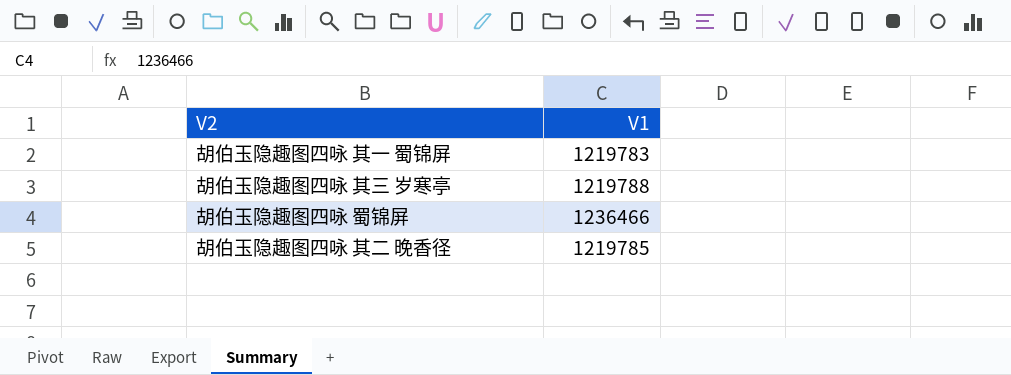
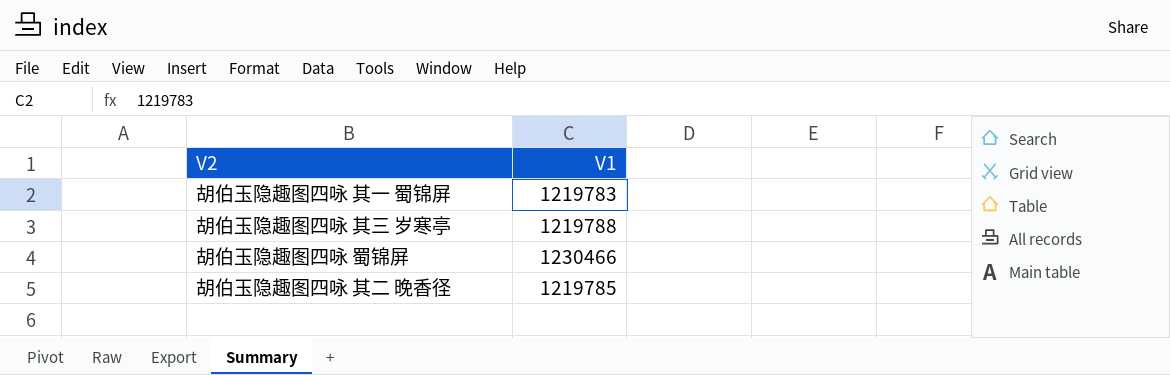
胡伯玉隐趣图四咏 蜀锦屏 | V1: 1236466 -> 1230466

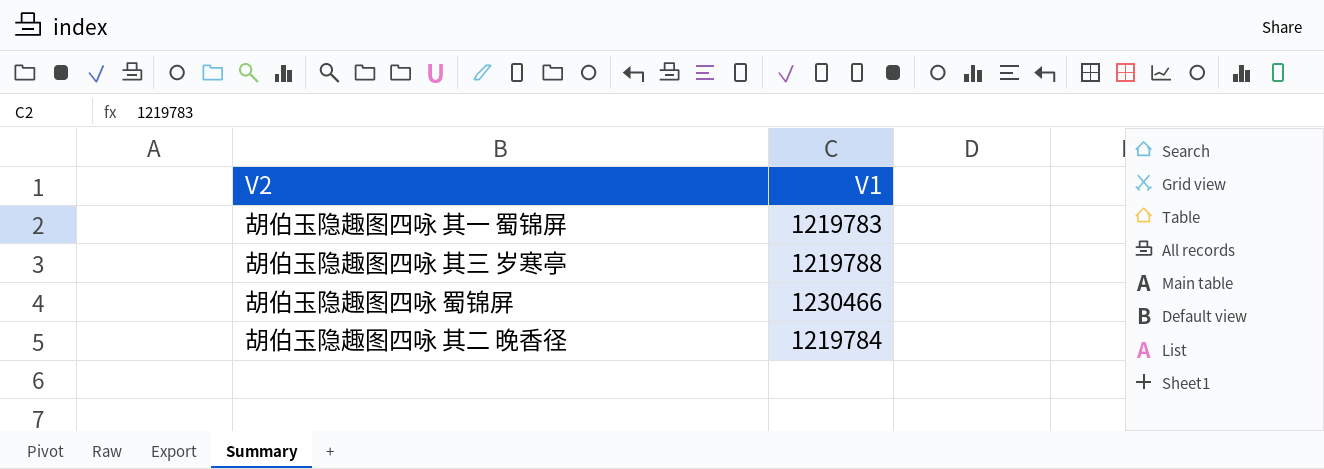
胡伯玉隐趣图四咏 其二 晚香径 | V1: 1219785 -> 1219784

